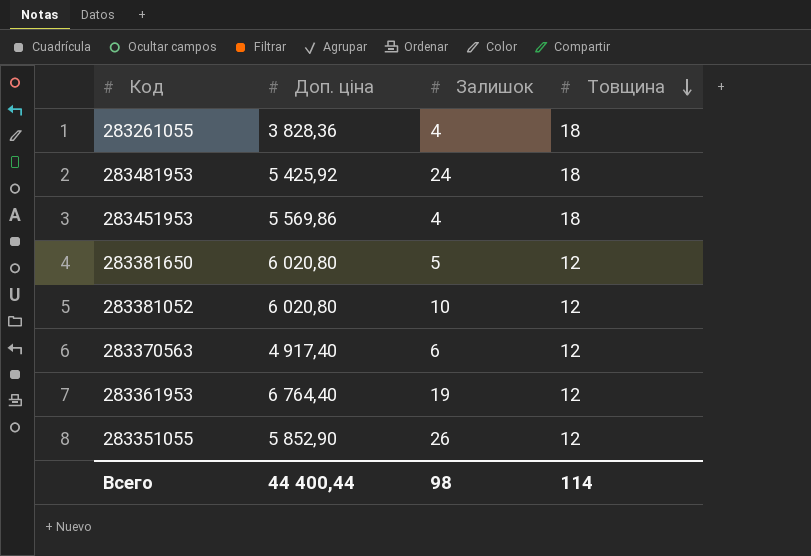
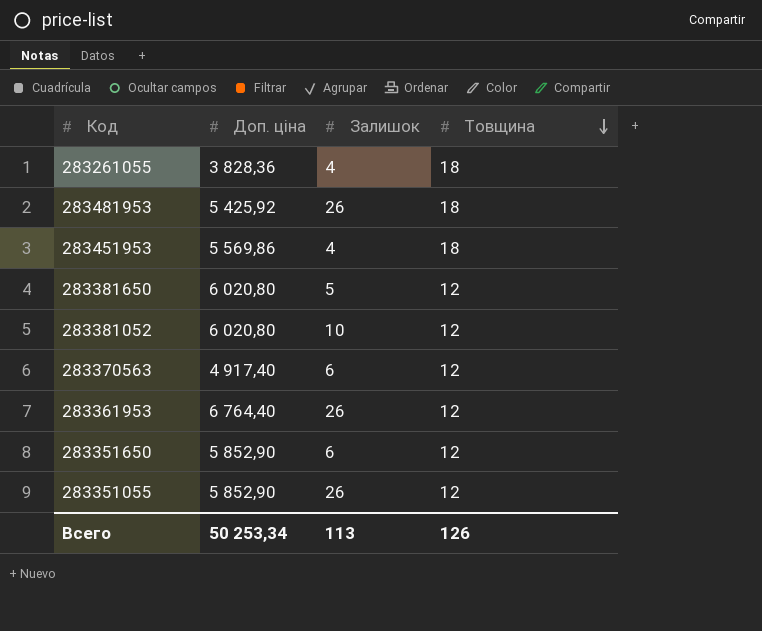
283481953 | Залишок: 24 -> 26
283361953 | Залишок: 19 -> 26
row 283351650: none -> 5 852,90 | 6 | 12
Всего | Доп. ціна: 44 400,44 -> 50 253,34
Всего | Залишок: 98 -> 113
Всего | Товщина: 114 -> 126

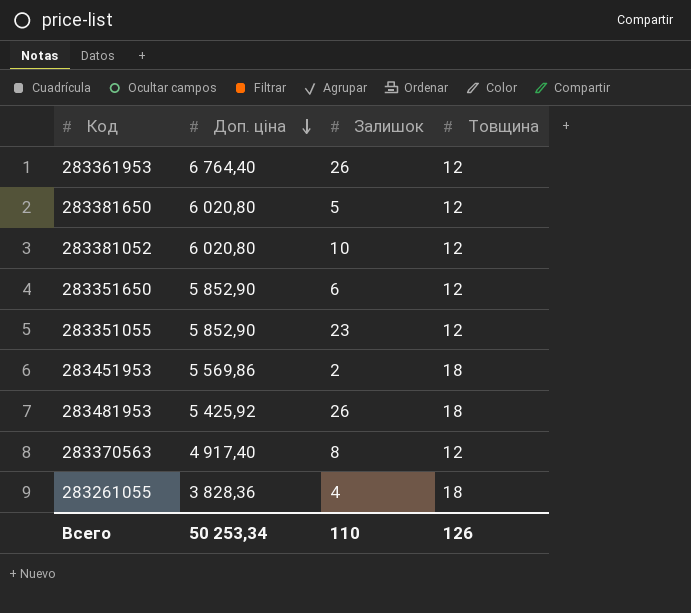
row order: Товщина descending -> Доп. ціна descending
283351055 | Залишок: 26 -> 23
283451953 | Залишок: 4 -> 2
283370563 | Залишок: 6 -> 8
Всего | Залишок: 113 -> 110

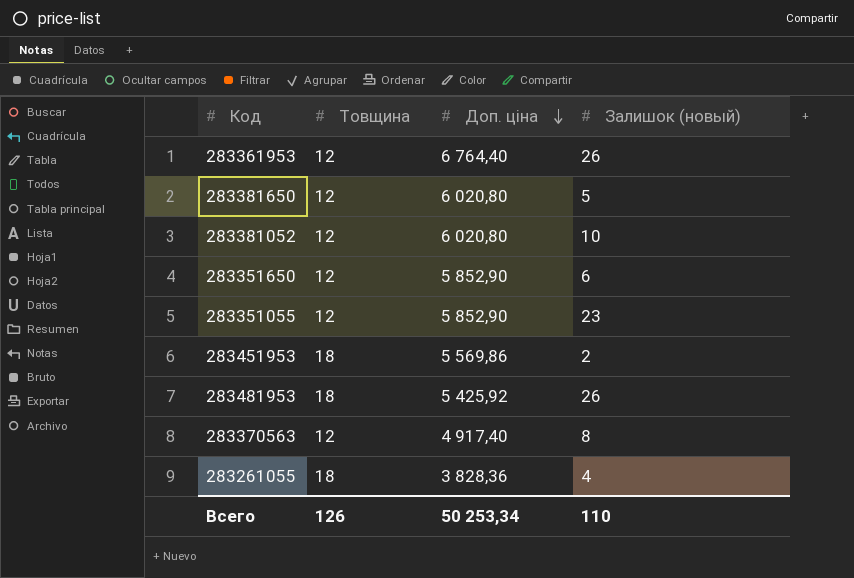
column Товщина | position: 4 -> 2
column name: Залишок -> Залишок (новый)

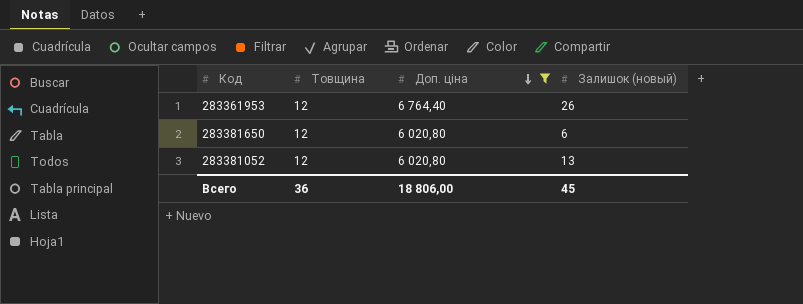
filter: none -> Доп. ціна >= 6 020,80
283381650 | Залишок (новый): 5 -> 6
283381052 | Залишок (новый): 10 -> 13
Всего | Товщина: 126 -> 36
Всего | Доп. ціна: 50 253,34 -> 18 806,00
Всего | Залишок (новый): 110 -> 45

